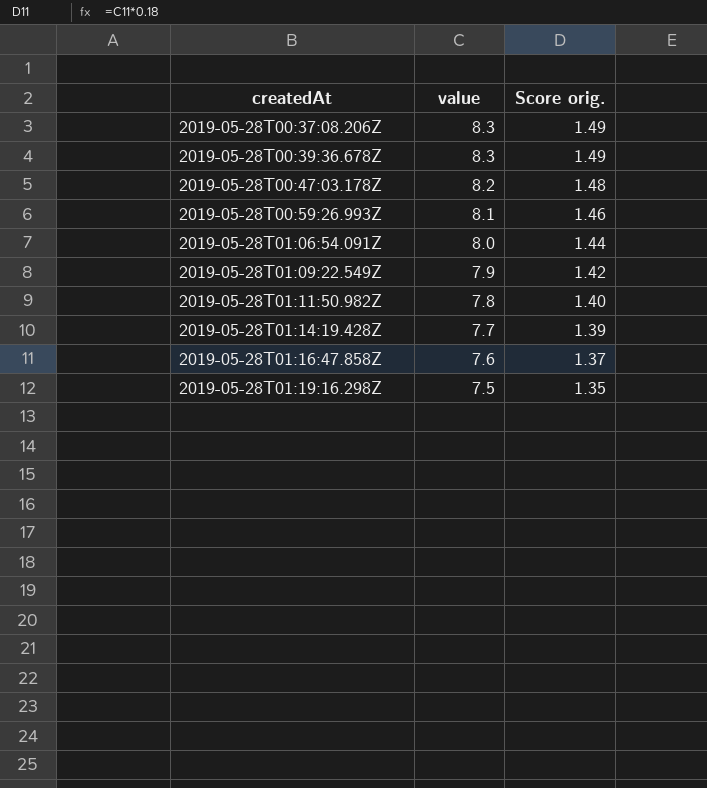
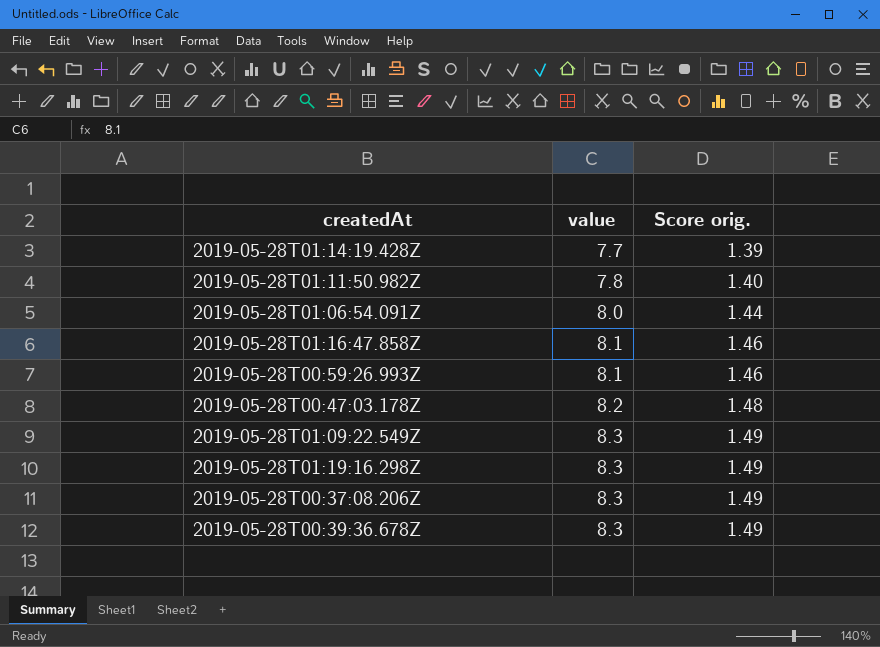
row order: createdAt ascending -> value ascending
2019-05-28T01:16:47.858Z | value: 7.6 -> 8.1
2019-05-28T01:16:47.858Z | Score orig.: 1.37 -> 1.46
2019-05-28T01:09:22.549Z | value: 7.9 -> 8.3
2019-05-28T01:09:22.549Z | Score orig.: 1.42 -> 1.49
2019-05-28T01:19:16.298Z | value: 7.5 -> 8.3
2019-05-28T01:19:16.298Z | Score orig.: 1.35 -> 1.49

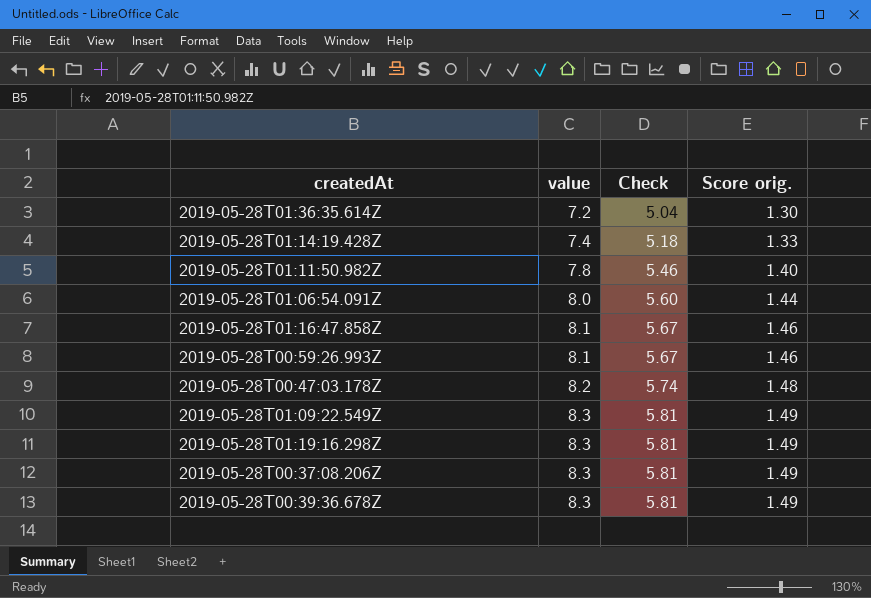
column Check | formula: none -> [value] * 0.7
row 2019-05-28T01:36:35.614Z: none -> 7.2 | 5.04 | 1.30
2019-05-28T01:14:19.428Z | value: 7.7 -> 7.4
2019-05-28T01:14:19.428Z | Score orig.: 1.39 -> 1.33

